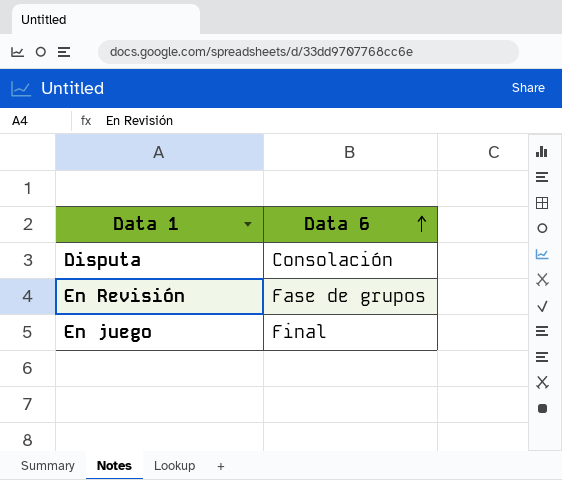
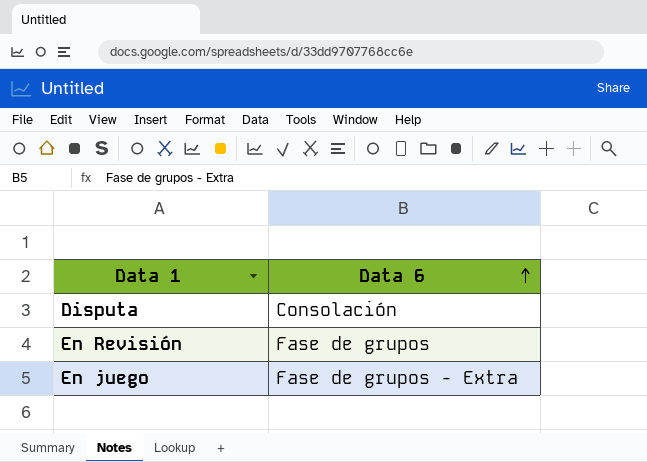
En juego | Data 6: Final -> Fase de grupos - Extra

